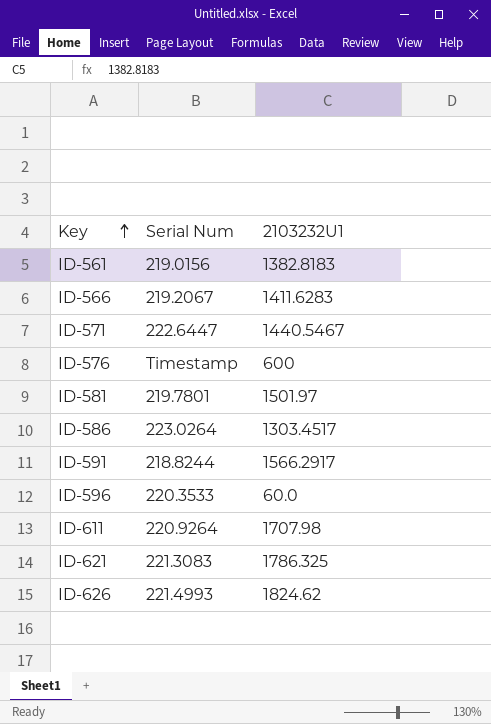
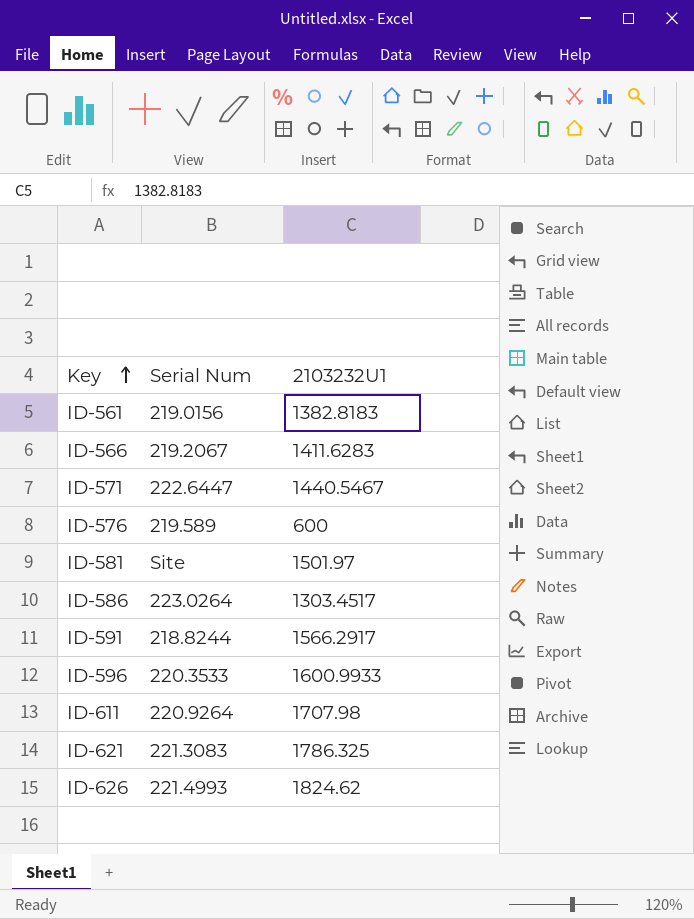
ID-576 | Serial Num: Timestamp -> 219.589
ID-581 | Serial Num: 219.7801 -> Site
ID-596 | 2103232U1: 60.0 -> 1600.9933

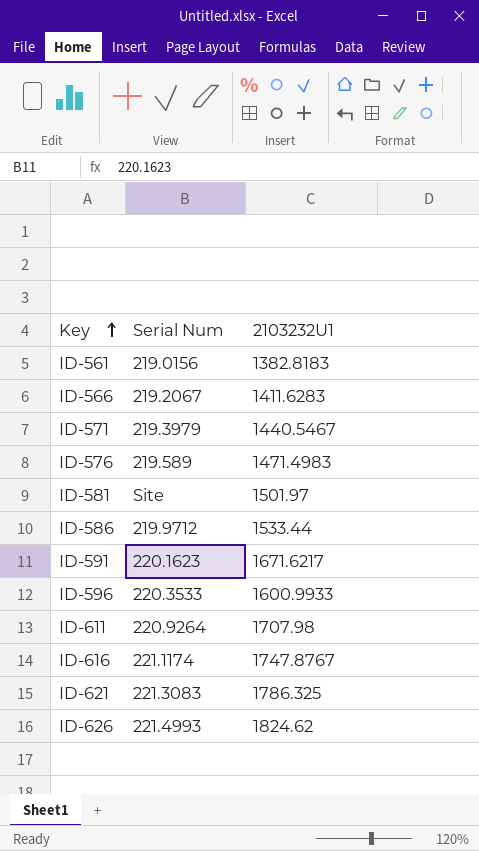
ID-571 | Serial Num: 222.6447 -> 219.3979
ID-576 | 2103232U1: 600 -> 1471.4983
ID-586 | Serial Num: 223.0264 -> 219.9712
ID-586 | 2103232U1: 1303.4517 -> 1533.44
ID-591 | Serial Num: 218.8244 -> 220.1623
ID-591 | 2103232U1: 1566.2917 -> 1671.6217
row ID-616: none -> 221.1174 | 1747.8767

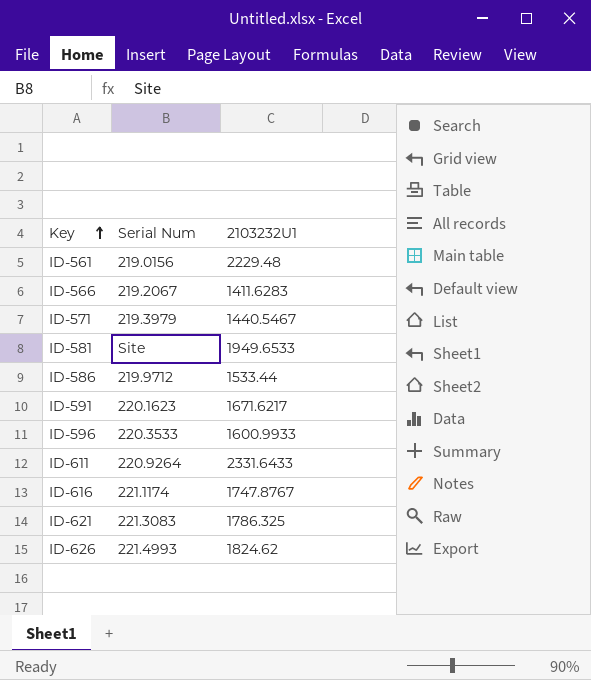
row ID-576: 219.589 | 1471.4983 -> none
ID-561 | 2103232U1: 1382.8183 -> 2229.48
ID-581 | 2103232U1: 1501.97 -> 1949.6533
ID-611 | 2103232U1: 1707.98 -> 2331.6433

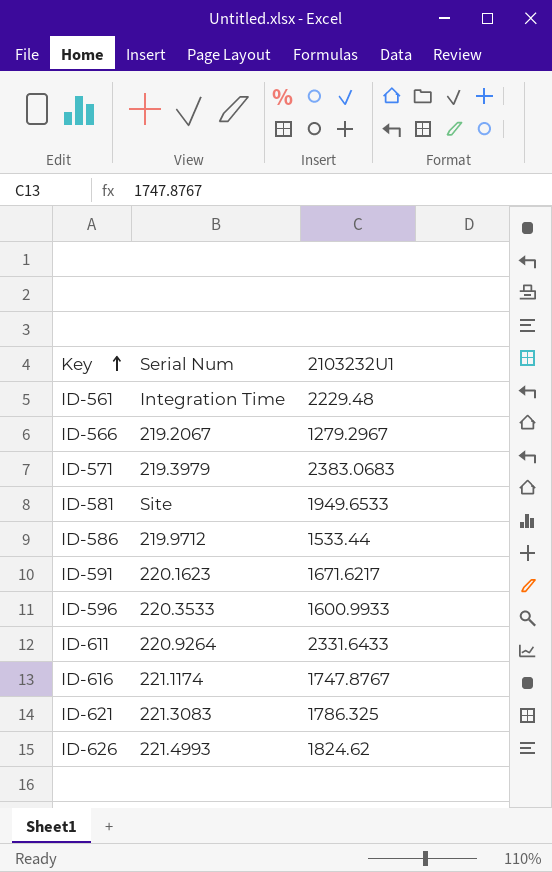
ID-561 | Serial Num: 219.0156 -> Integration Time
ID-566 | 2103232U1: 1411.6283 -> 1279.2967
ID-571 | 2103232U1: 1440.5467 -> 2383.0683

